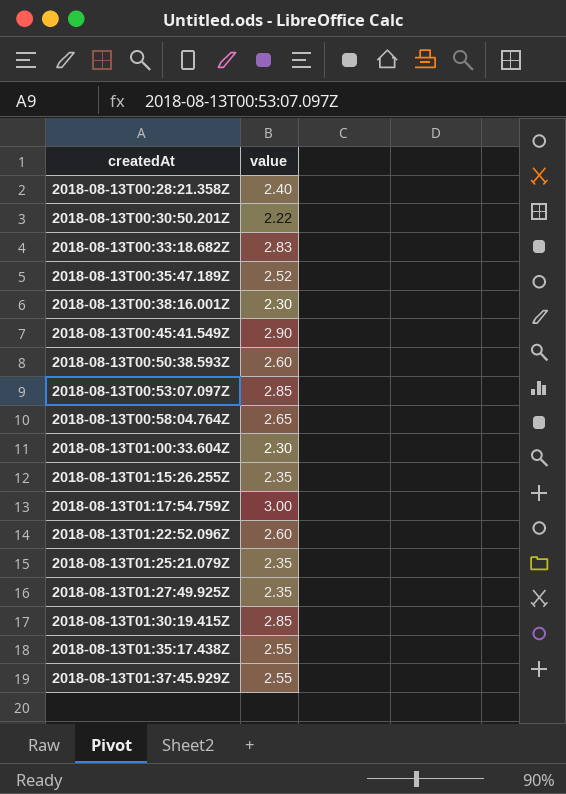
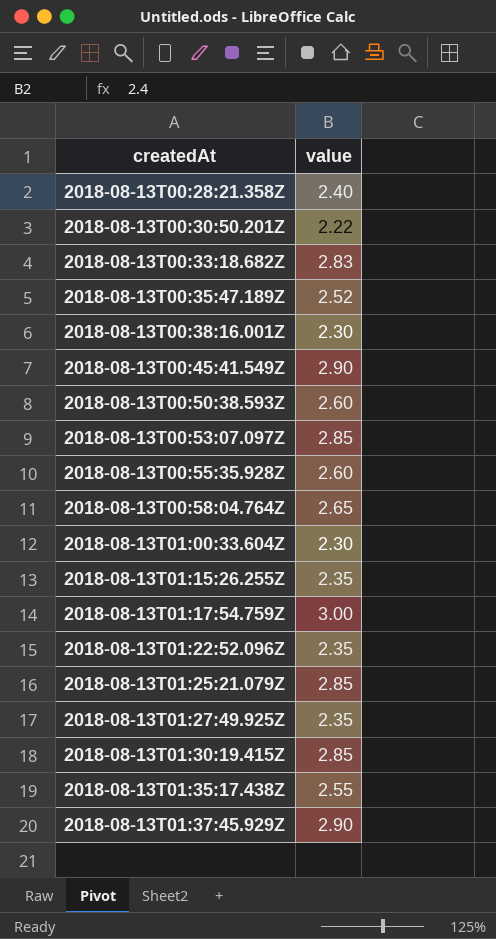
row 2018-08-13T00:55:35.928Z: none -> 2.60
2018-08-13T01:22:52.096Z | value: 2.60 -> 2.35
2018-08-13T01:25:21.079Z | value: 2.35 -> 2.85
2018-08-13T01:37:45.929Z | value: 2.55 -> 2.90

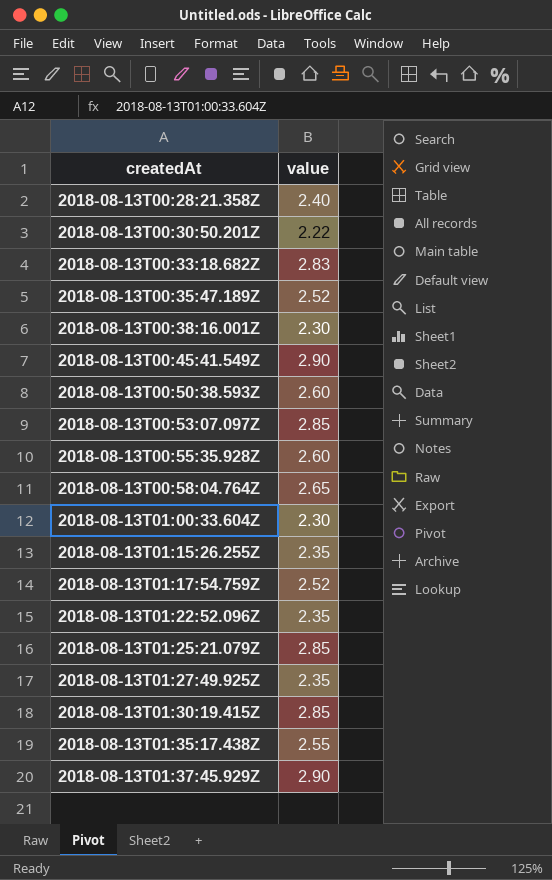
2018-08-13T01:17:54.759Z | value: 3.00 -> 2.52

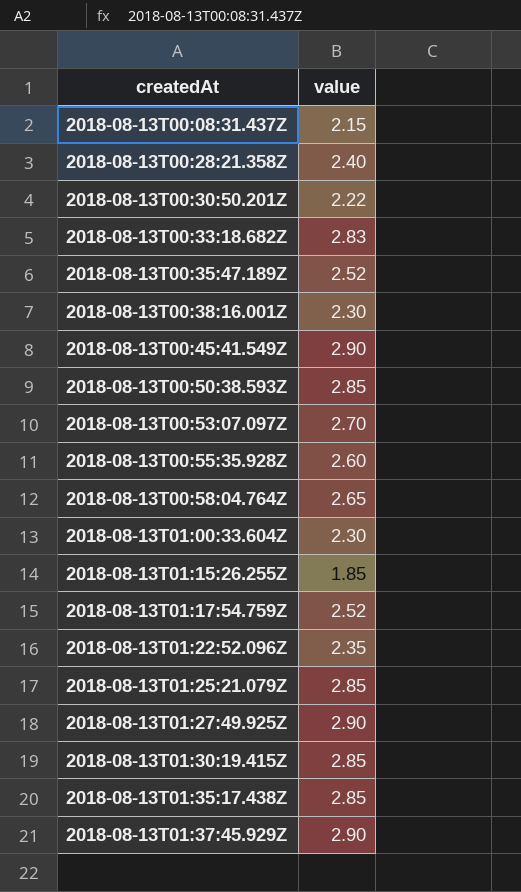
row 2018-08-13T00:08:31.437Z: none -> 2.15
2018-08-13T00:50:38.593Z | value: 2.60 -> 2.85
2018-08-13T00:53:07.097Z | value: 2.85 -> 2.70
2018-08-13T01:15:26.255Z | value: 2.35 -> 1.85
2018-08-13T01:27:49.925Z | value: 2.35 -> 2.90
2018-08-13T01:35:17.438Z | value: 2.55 -> 2.85

